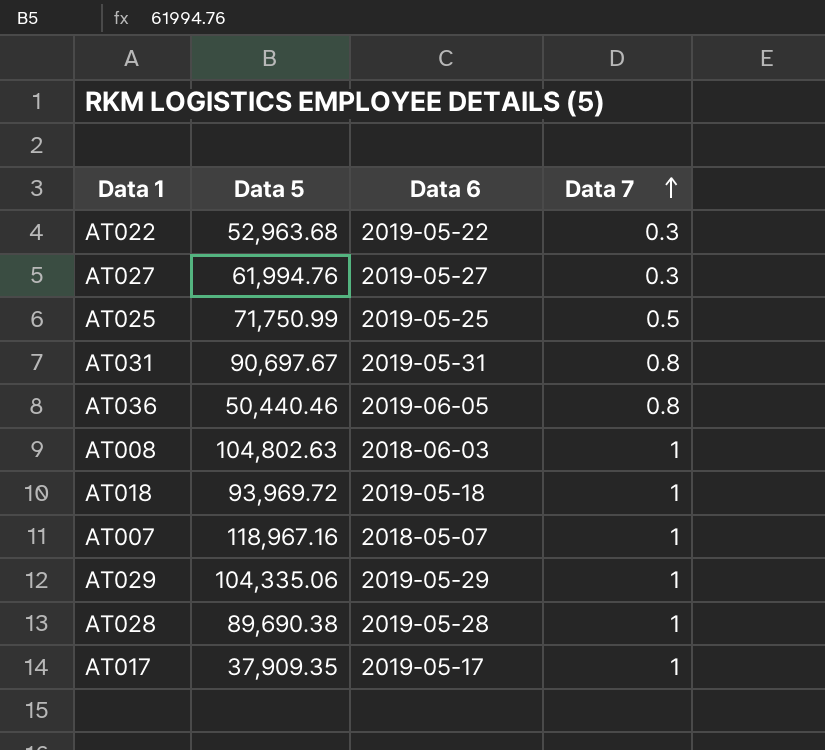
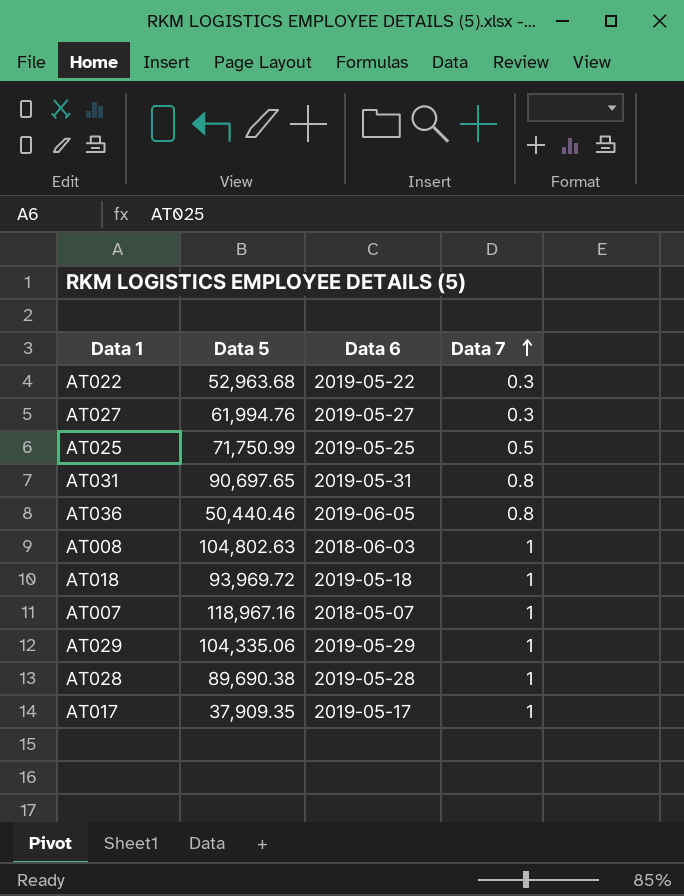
AT031 | Data 5: 90,697.67 -> 90,697.65

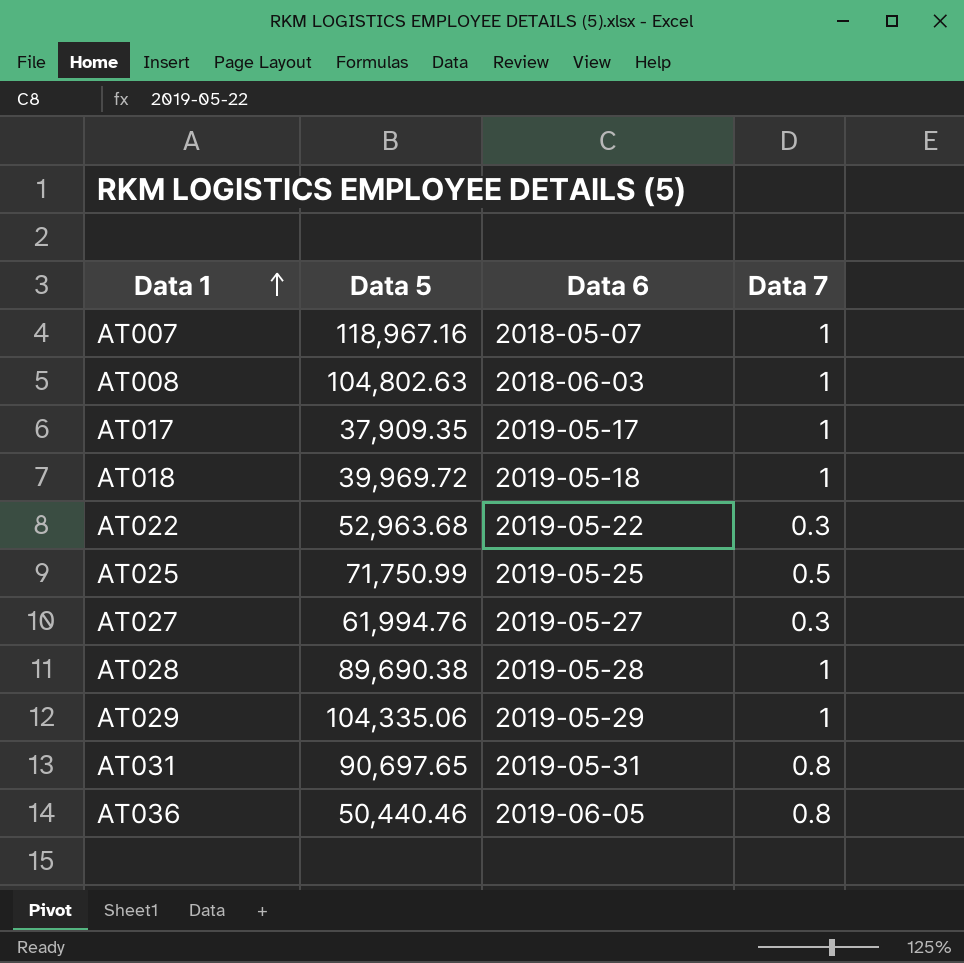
row order: Data 7 ascending -> Data 1 ascending
AT018 | Data 5: 93,969.72 -> 39,969.72

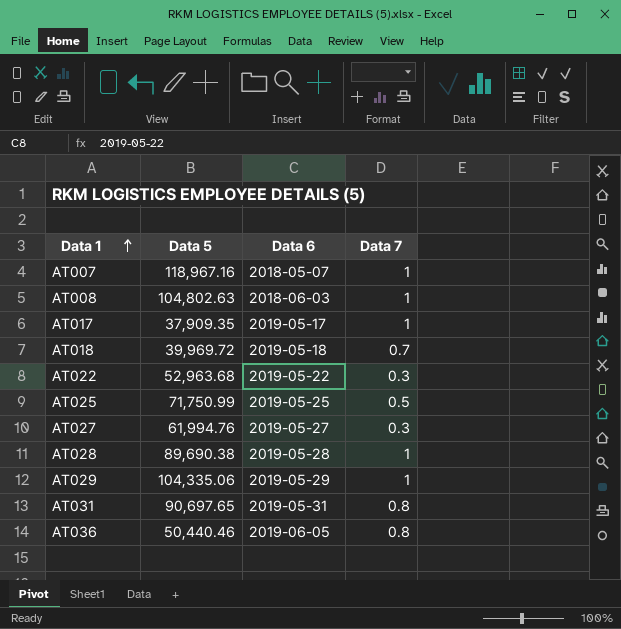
AT018 | Data 7: 1 -> 0.7

